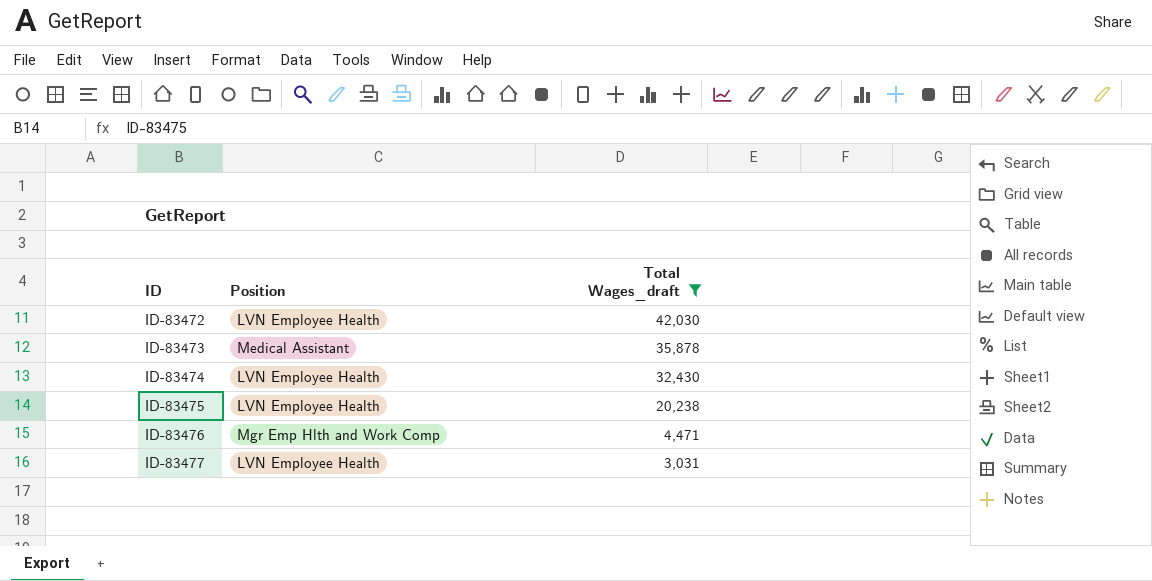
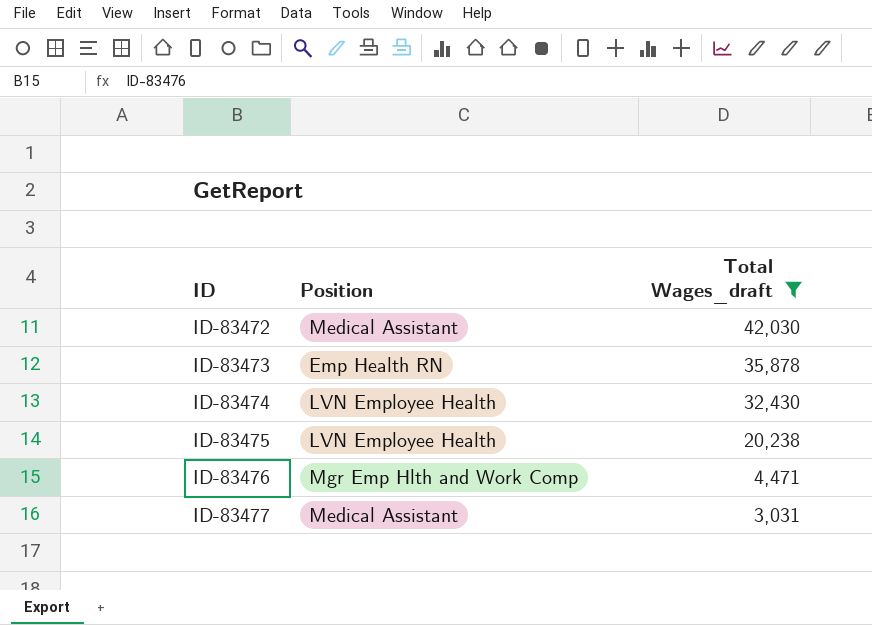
ID-83472 | Position: LVN Employee Health -> Medical Assistant
ID-83473 | Position: Medical Assistant -> Emp Health RN
ID-83477 | Position: LVN Employee Health -> Medical Assistant

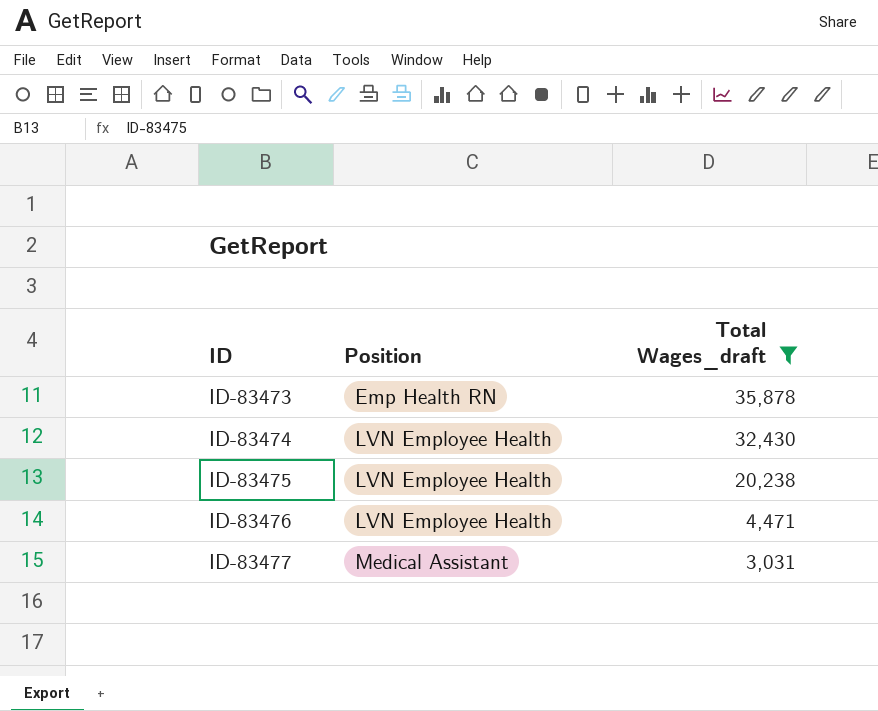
row ID-83472: Medical Assistant | 42,030 -> none
ID-83476 | Position: Mgr Emp Hlth and Work Comp -> LVN Employee Health

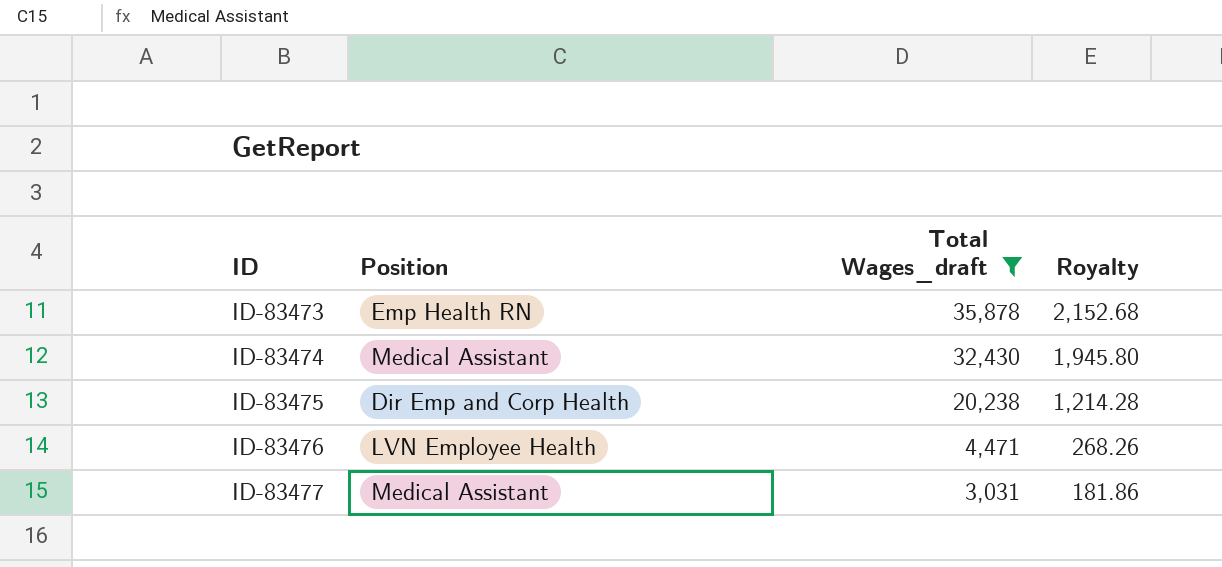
column Royalty | formula: none -> [Total Wages_draft] * 0.06
ID-83474 | Position: LVN Employee Health -> Medical Assistant
ID-83475 | Position: LVN Employee Health -> Dir Emp and Corp Health

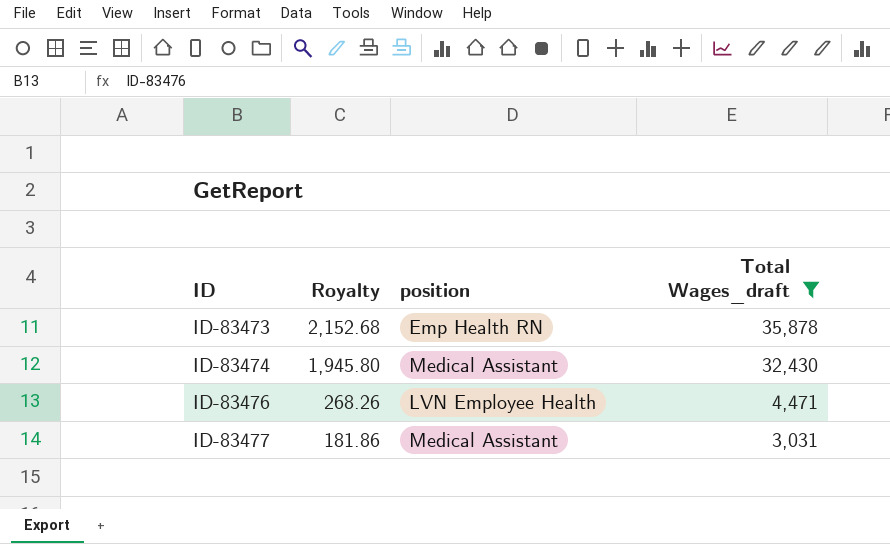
column Royalty | position: 4 -> 2
column name: Position -> position
row ID-83475: Dir Emp and Corp Health | 20,238 | 1,214.28 -> none

